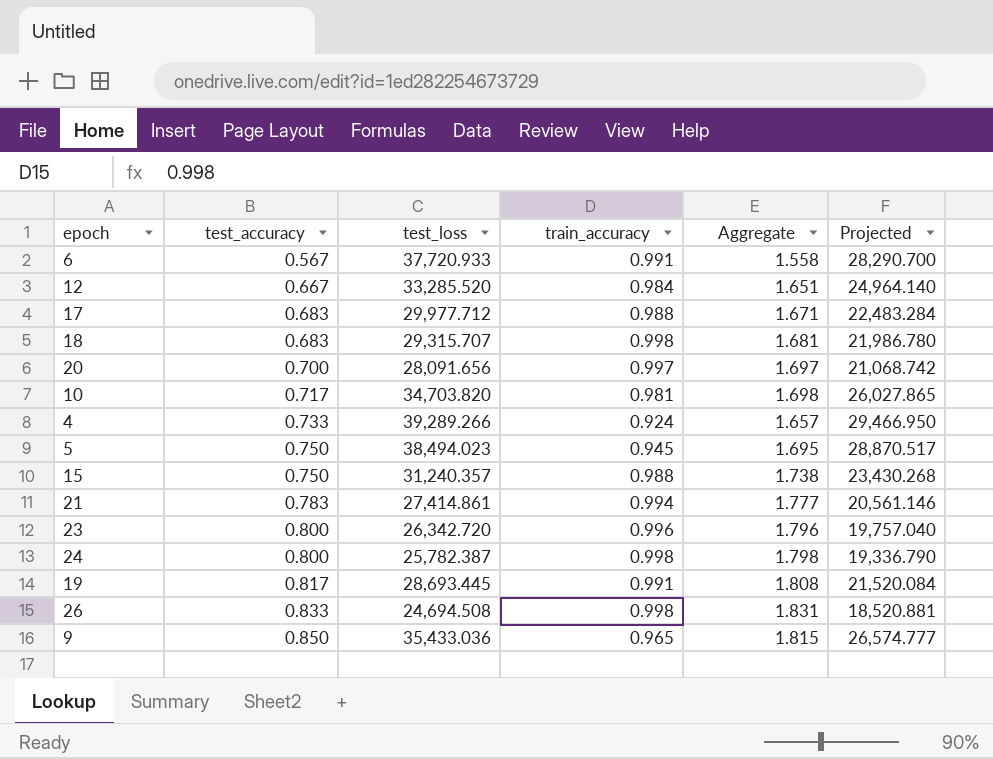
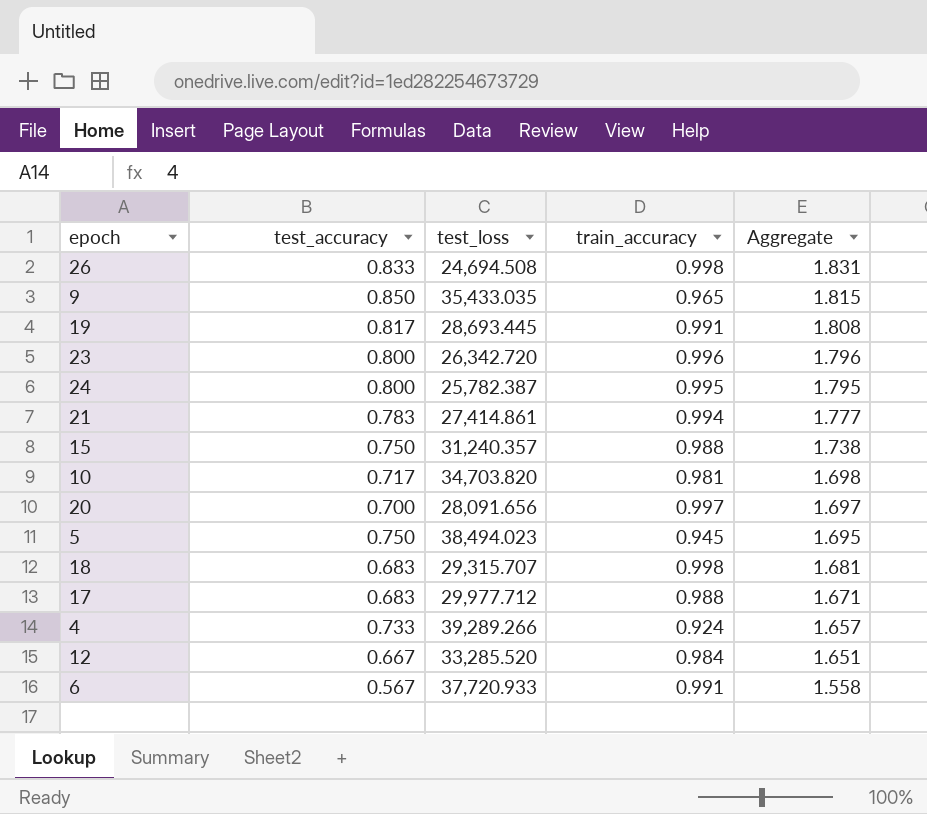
row order: test_accuracy ascending -> Aggregate descending
column Projected | formula: [test_loss] * 0.75 -> none
9 | test_loss: 35,433.036 -> 35,433.035
24 | train_accuracy: 0.998 -> 0.995
24 | Aggregate: 1.798 -> 1.795

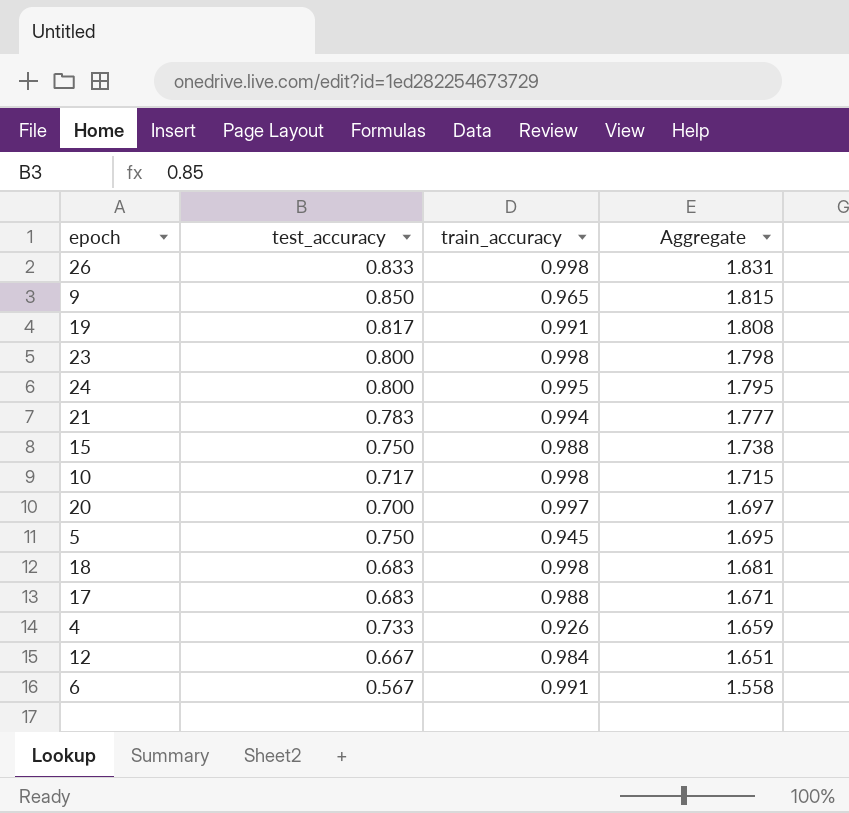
column test_loss | position: 3 -> none
23 | train_accuracy: 0.996 -> 0.998
23 | Aggregate: 1.796 -> 1.798
10 | train_accuracy: 0.981 -> 0.998
10 | Aggregate: 1.698 -> 1.715
4 | train_accuracy: 0.924 -> 0.926
4 | Aggregate: 1.657 -> 1.659

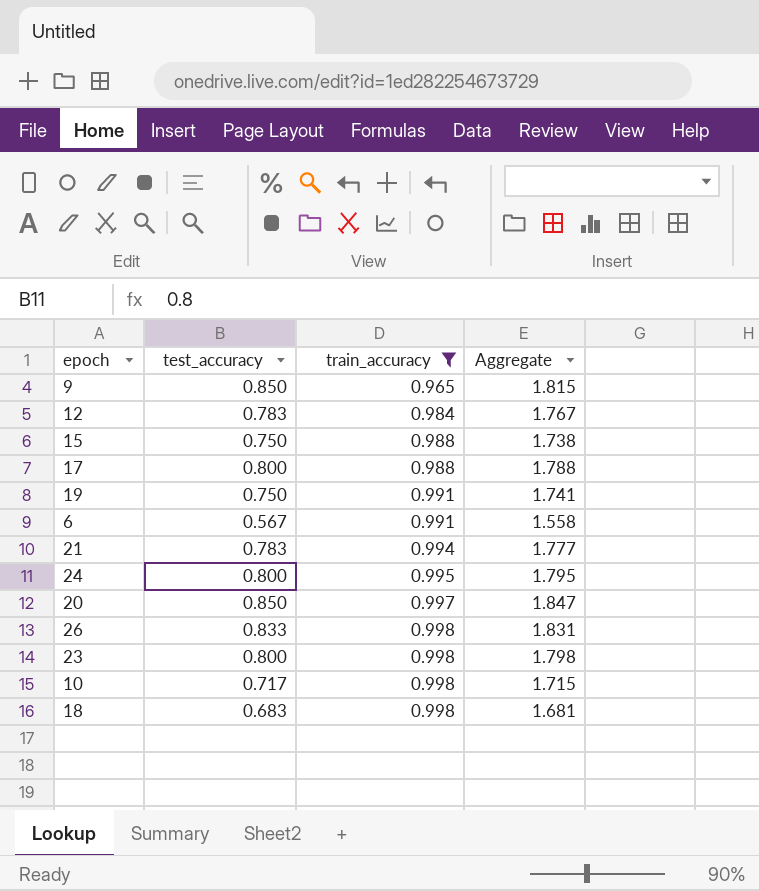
filter: none -> train_accuracy >= 0.965
row order: Aggregate descending -> train_accuracy ascending
12 | test_accuracy: 0.667 -> 0.783
12 | Aggregate: 1.651 -> 1.767
17 | test_accuracy: 0.683 -> 0.800
17 | Aggregate: 1.671 -> 1.788
19 | test_accuracy: 0.817 -> 0.750
19 | Aggregate: 1.808 -> 1.741
20 | test_accuracy: 0.700 -> 0.850
20 | Aggregate: 1.697 -> 1.847

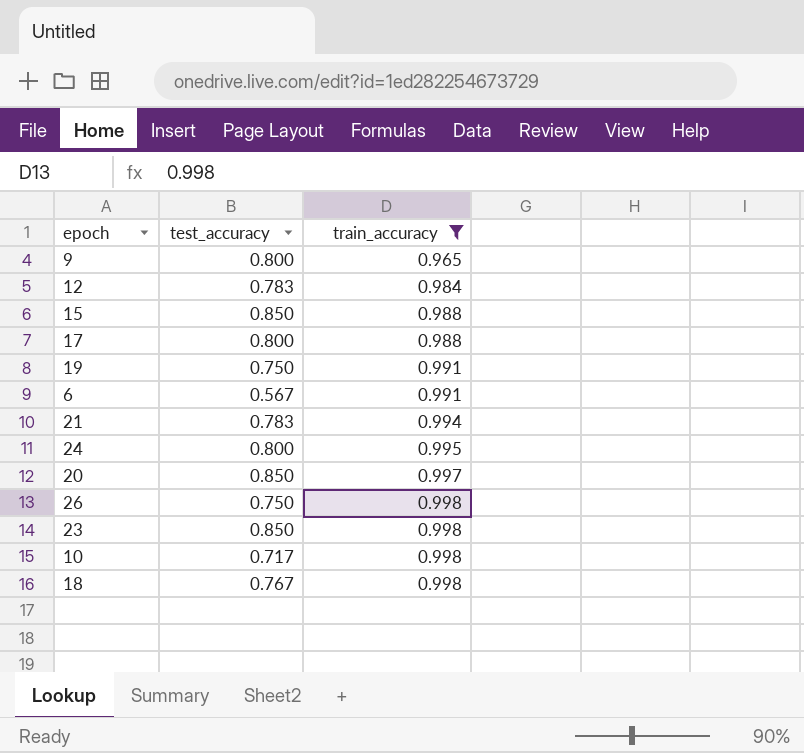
column Aggregate | formula: [test_accuracy] + [train_accuracy] -> none
9 | test_accuracy: 0.850 -> 0.800
15 | test_accuracy: 0.750 -> 0.850
26 | test_accuracy: 0.833 -> 0.750
23 | test_accuracy: 0.800 -> 0.850
18 | test_accuracy: 0.683 -> 0.767

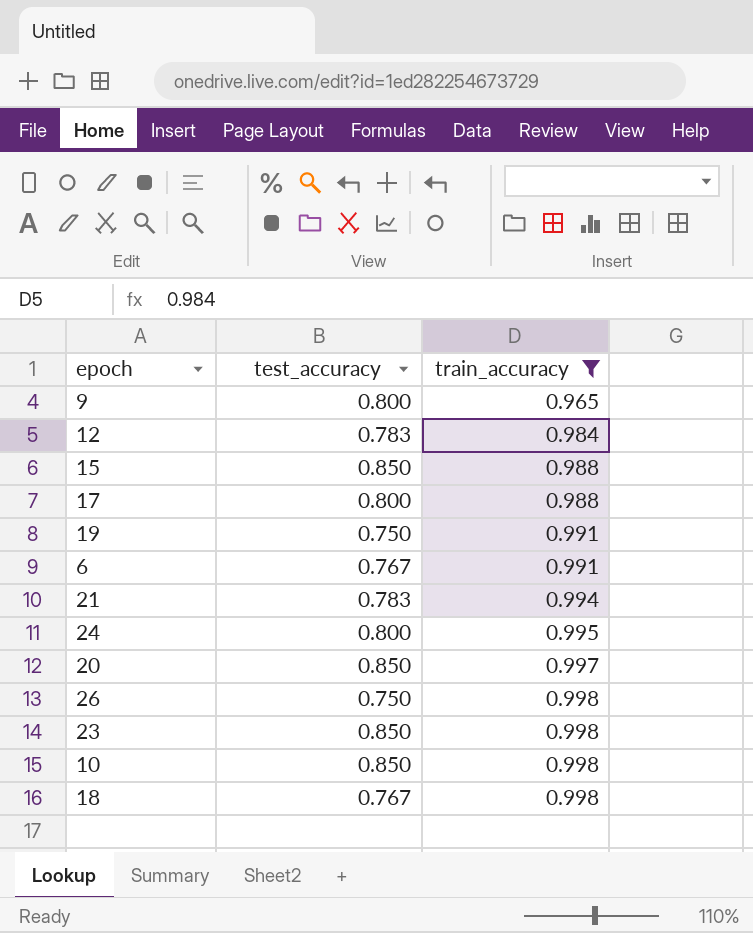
6 | test_accuracy: 0.567 -> 0.767
10 | test_accuracy: 0.717 -> 0.850

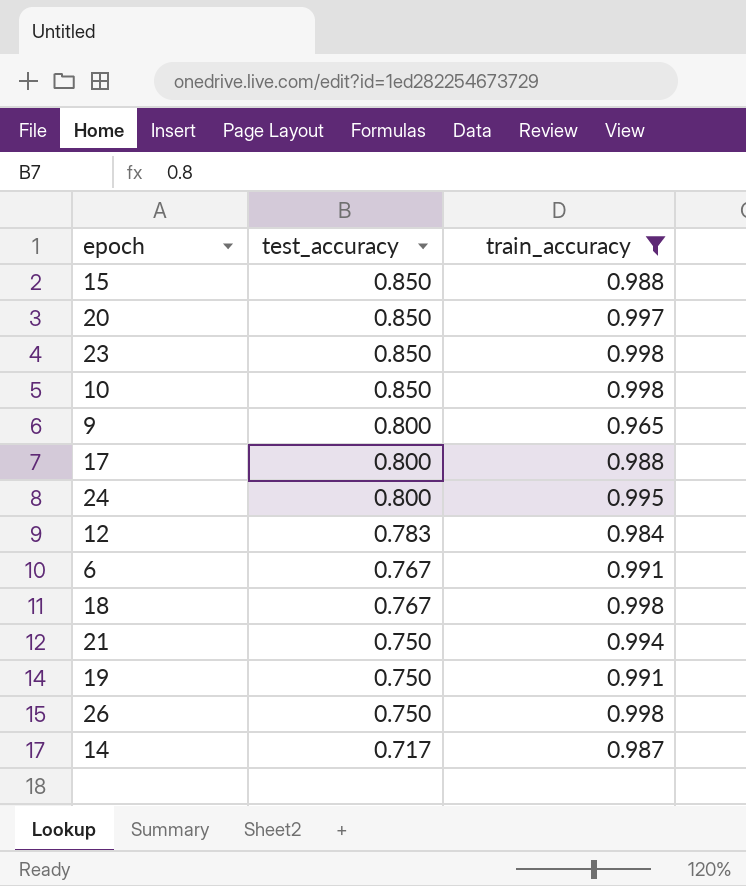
row order: train_accuracy ascending -> test_accuracy descending
21 | test_accuracy: 0.783 -> 0.750
row 14: none -> 0.717 | 0.987

